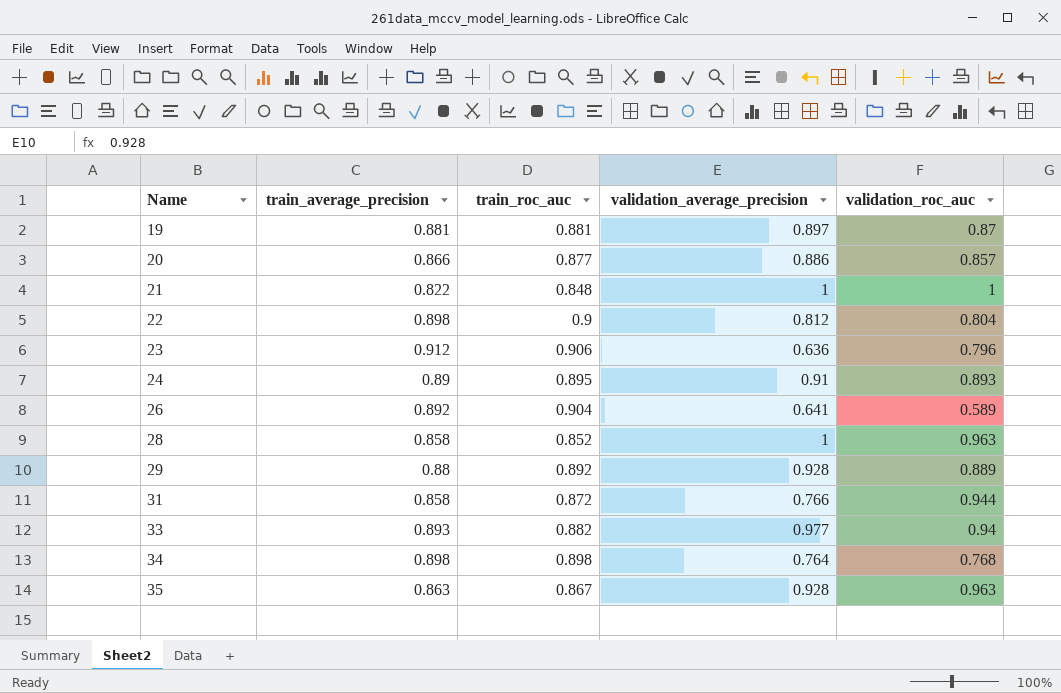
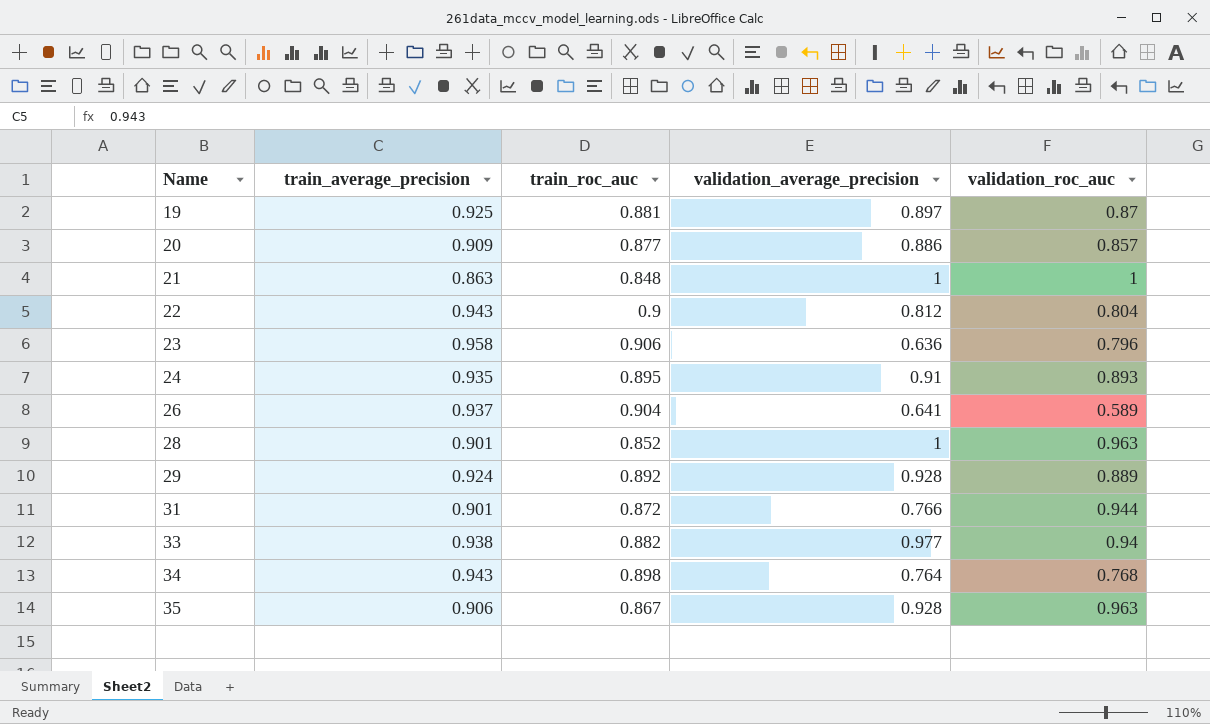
19 | train_average_precision: 0.881 -> 0.925
20 | train_average_precision: 0.866 -> 0.909
21 | train_average_precision: 0.822 -> 0.863
22 | train_average_precision: 0.898 -> 0.943
23 | train_average_precision: 0.912 -> 0.958
24 | train_average_precision: 0.89 -> 0.935
26 | train_average_precision: 0.892 -> 0.937
28 | train_average_precision: 0.858 -> 0.901
29 | train_average_precision: 0.88 -> 0.924
31 | train_average_precision: 0.858 -> 0.901
33 | train_average_precision: 0.893 -> 0.938
34 | train_average_precision: 0.898 -> 0.943
35 | train_average_precision: 0.863 -> 0.906

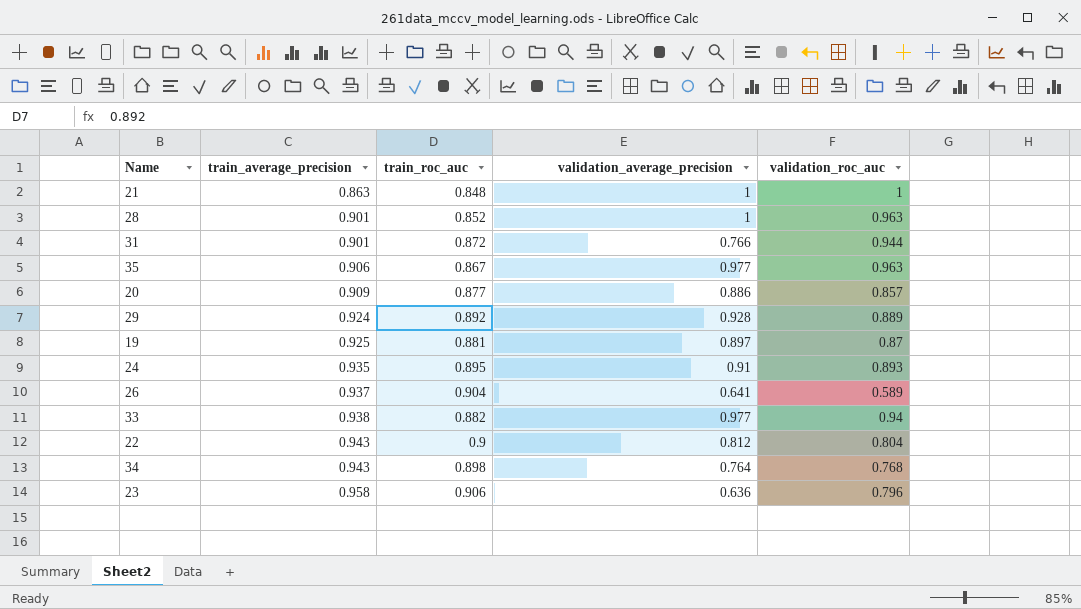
row order: Name ascending -> train_average_precision ascending
35 | validation_average_precision: 0.928 -> 0.977

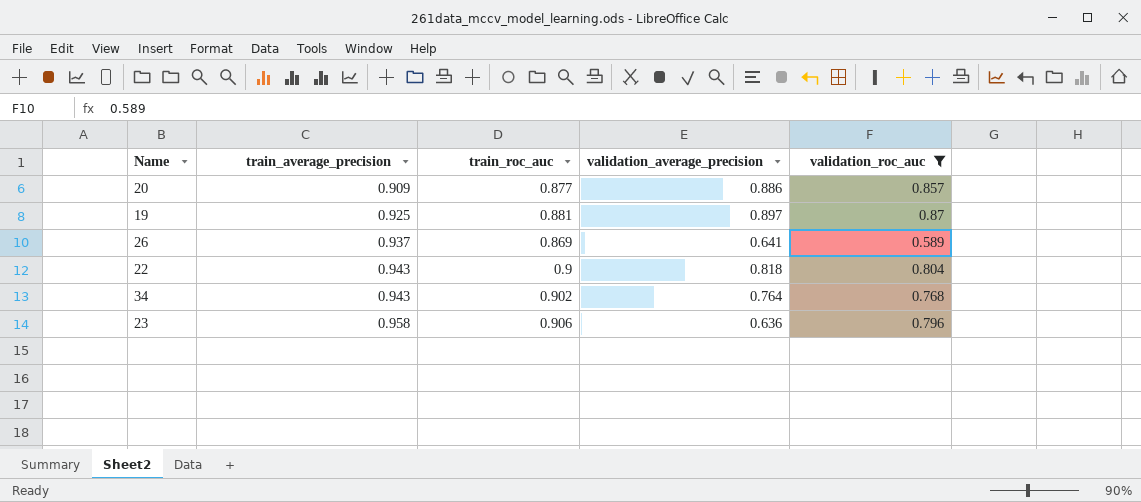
filter: none -> validation_roc_auc <= 0.87
26 | train_roc_auc: 0.904 -> 0.869
22 | validation_average_precision: 0.812 -> 0.818
34 | train_roc_auc: 0.898 -> 0.902

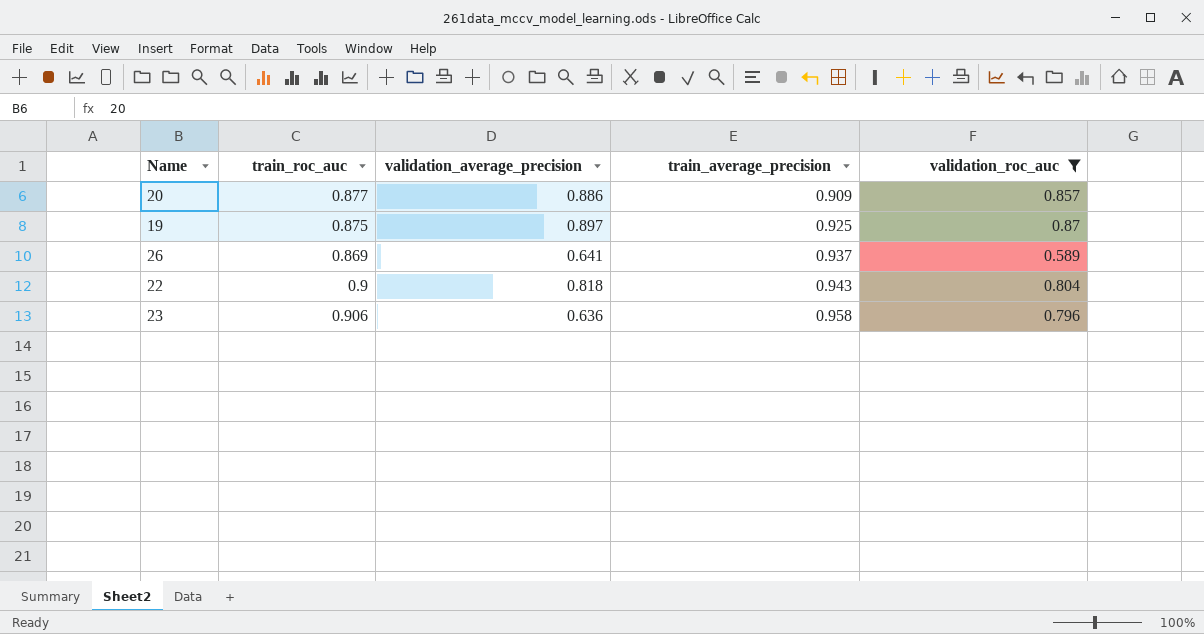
column train_average_precision | position: 2 -> 4
row 34: 0.943 | 0.902 | 0.764 | 0.768 -> none
19 | train_roc_auc: 0.881 -> 0.875

